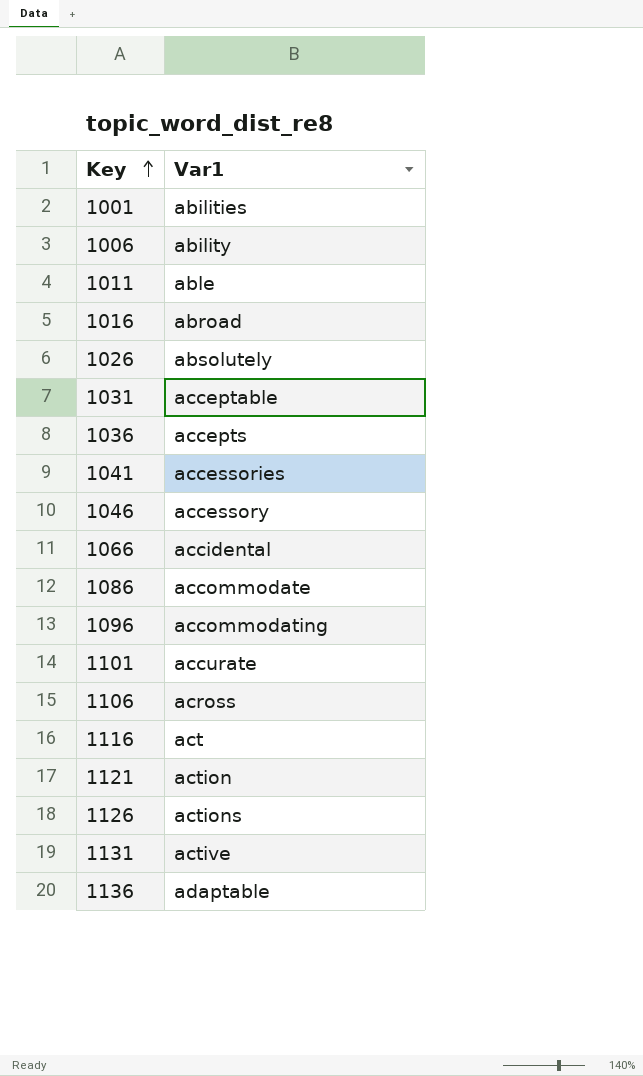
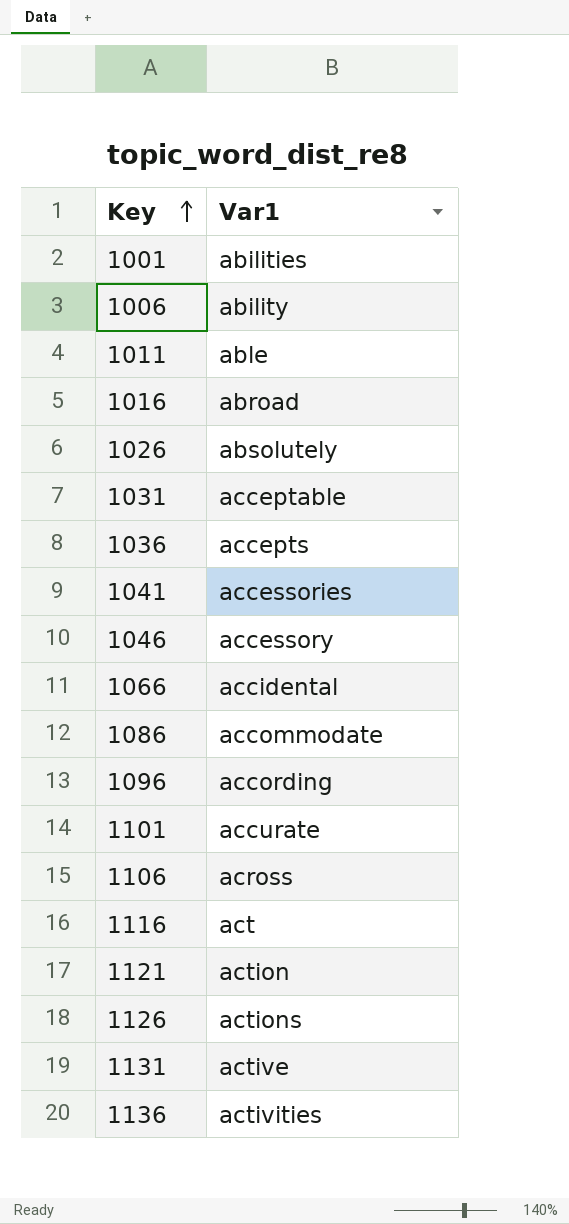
1096 | Var1: accommodating -> according
1136 | Var1: adaptable -> activities

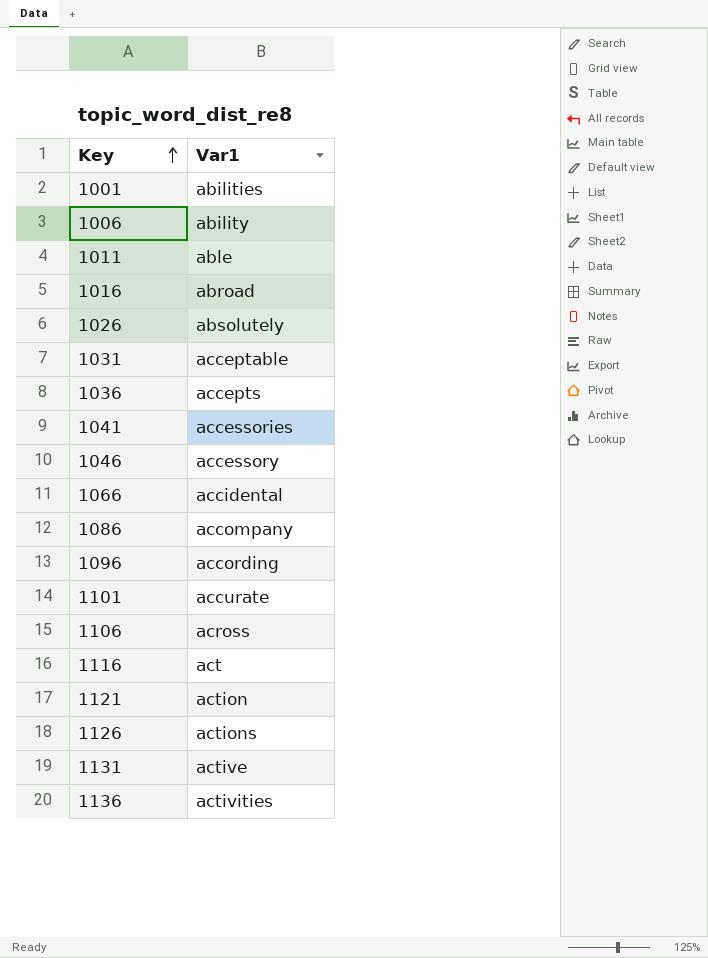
1086 | Var1: accommodate -> accompany

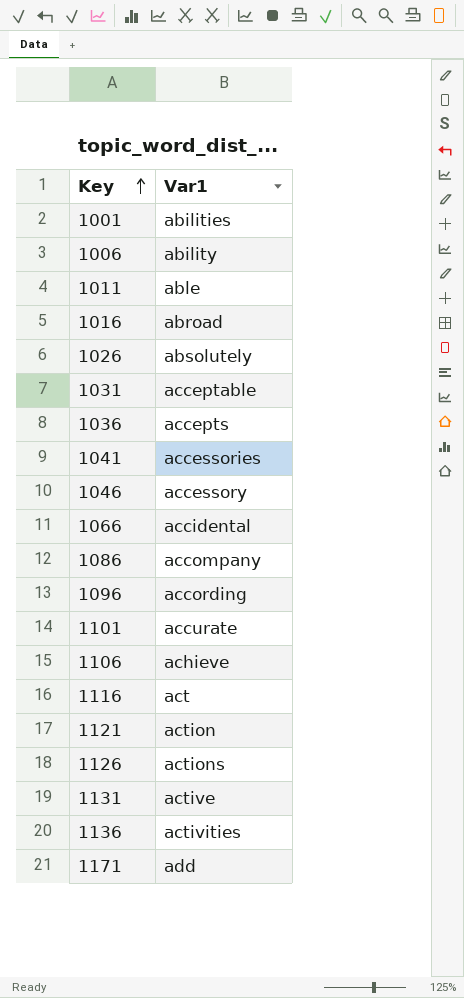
1106 | Var1: across -> achieve
row 1171: none -> add

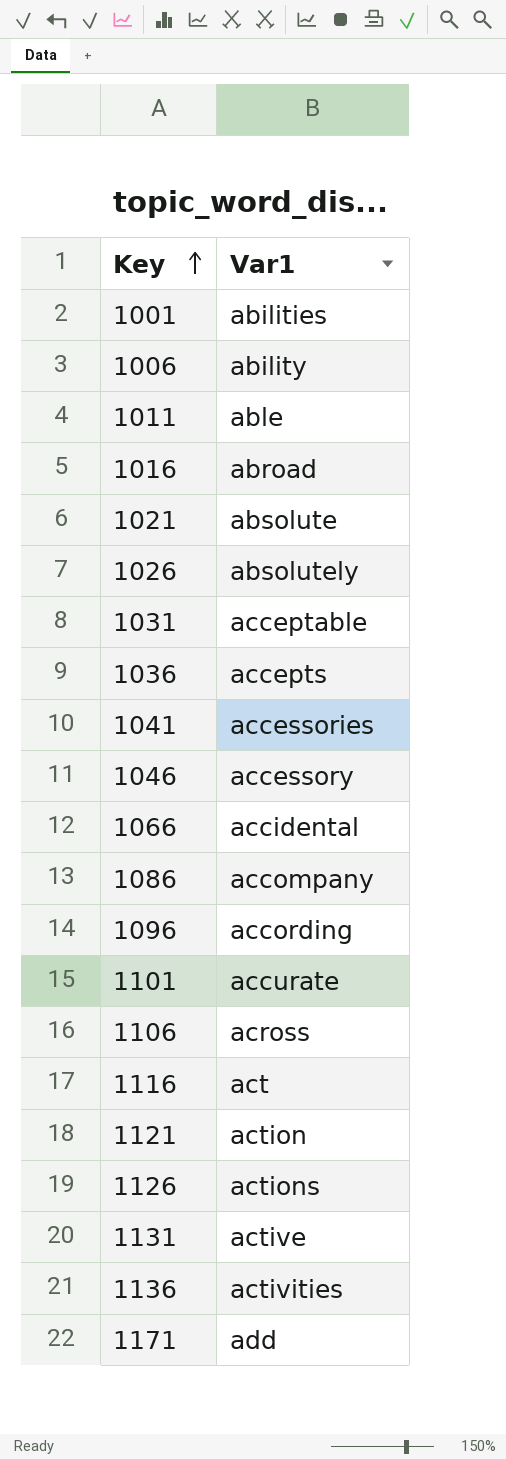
row 1021: none -> absolute
1106 | Var1: achieve -> across

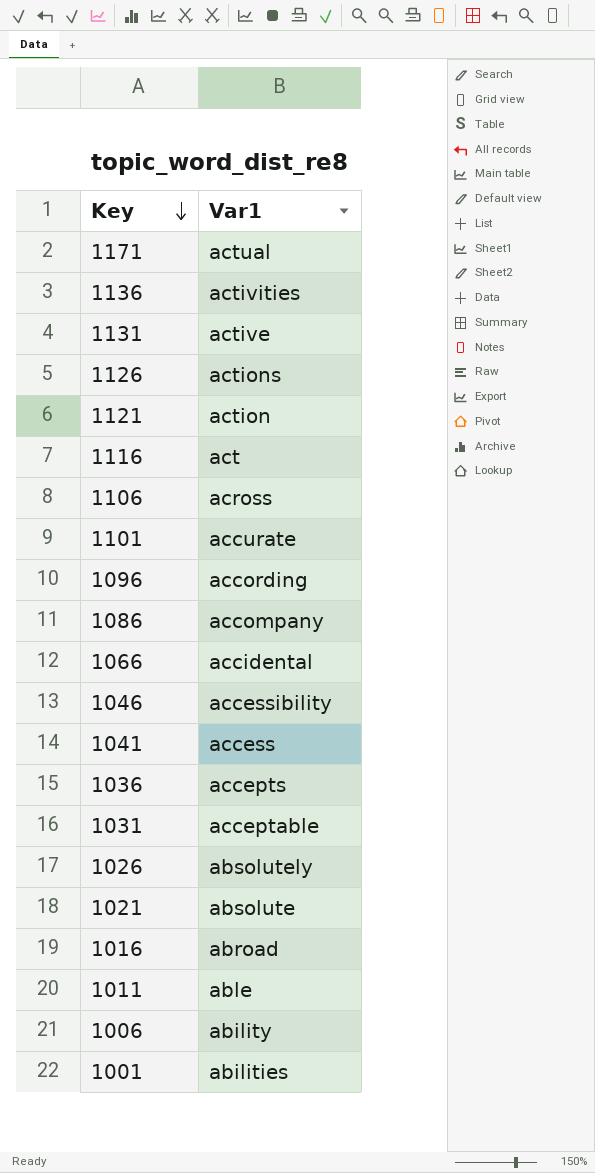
row order: Key ascending -> Key descending
1171 | Var1: add -> actual
1046 | Var1: accessory -> accessibility
1041 | Var1: accessories -> access

